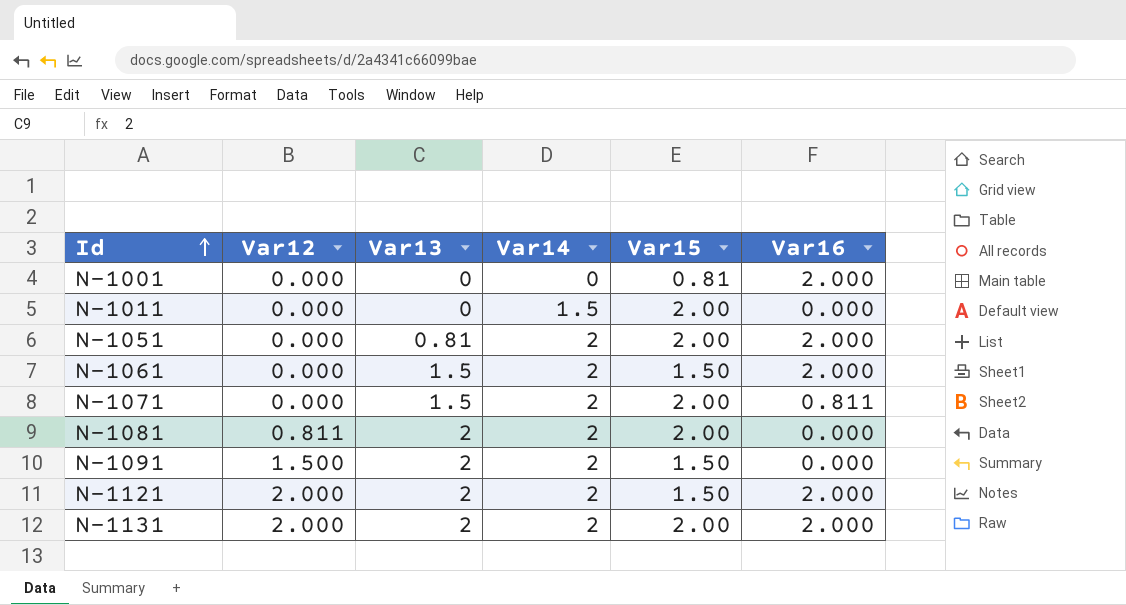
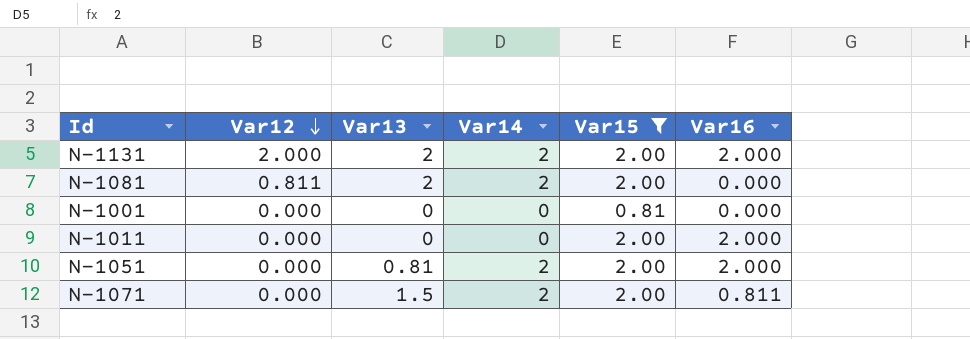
filter: none -> Var15 != 1.50
row order: Id ascending -> Var12 descending
N-1001 | Var16: 2.000 -> 0.000
N-1011 | Var14: 1.5 -> 0
N-1011 | Var16: 0.000 -> 2.000

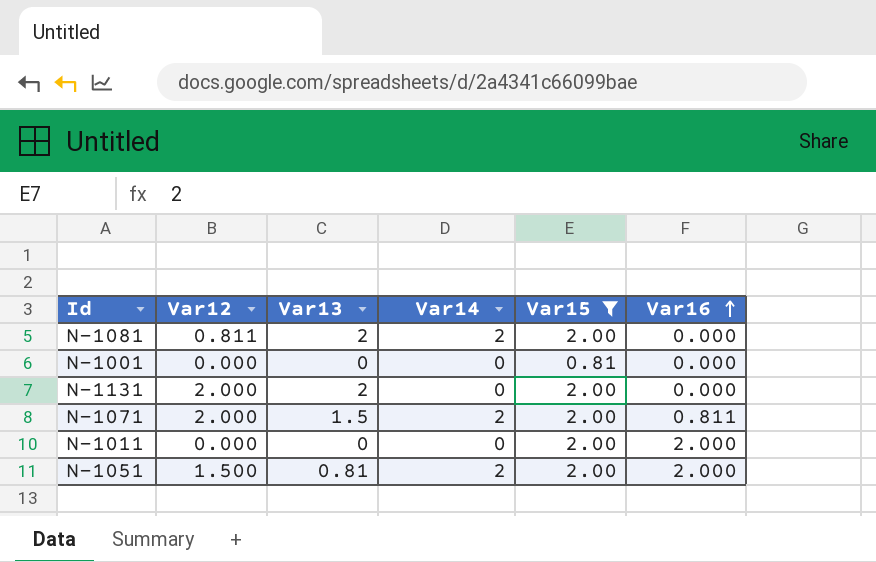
row order: Var12 descending -> Var16 ascending
N-1131 | Var14: 2 -> 0
N-1131 | Var16: 2.000 -> 0.000
N-1071 | Var12: 0.000 -> 2.000
N-1051 | Var12: 0.000 -> 1.500

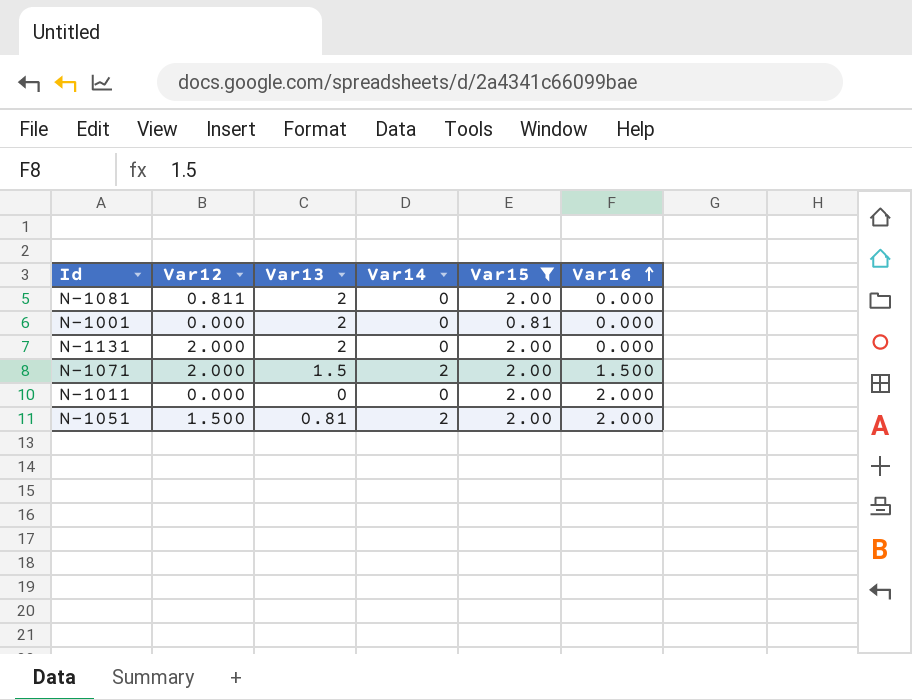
N-1081 | Var14: 2 -> 0
N-1001 | Var13: 0 -> 2
N-1071 | Var16: 0.811 -> 1.500

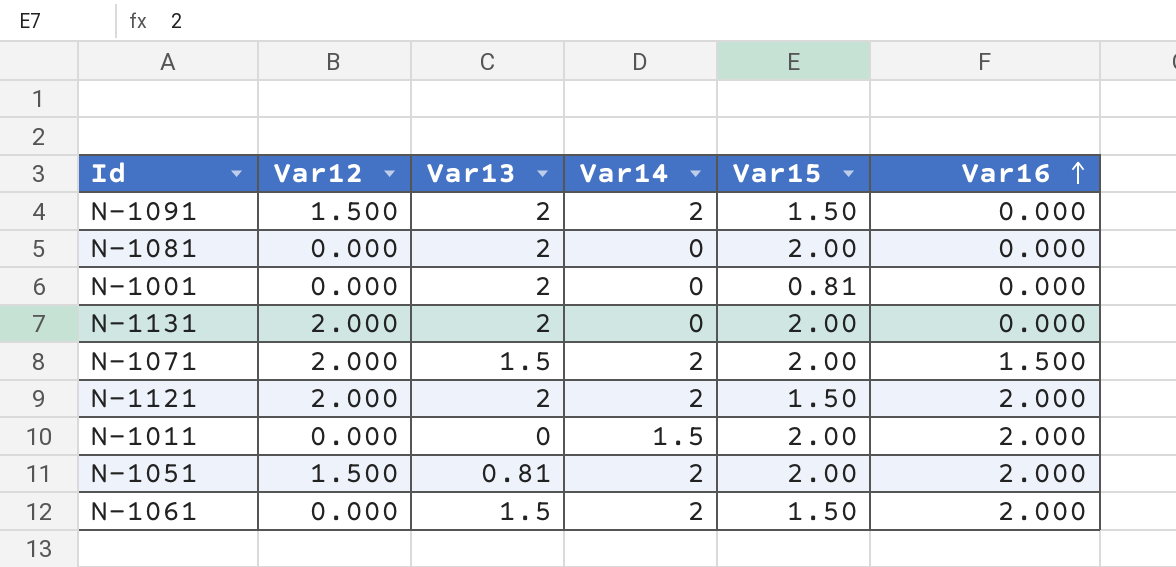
filter: Var15 != 1.50 -> none
N-1081 | Var12: 0.811 -> 0.000
N-1011 | Var14: 0 -> 1.5

